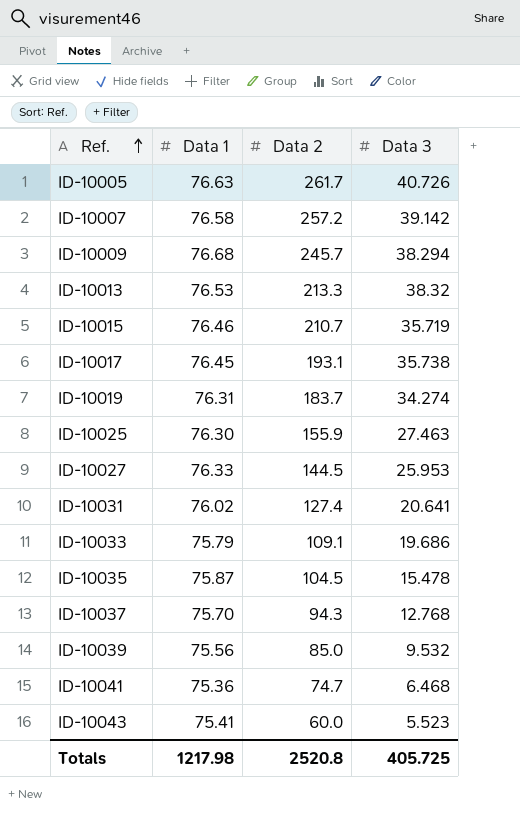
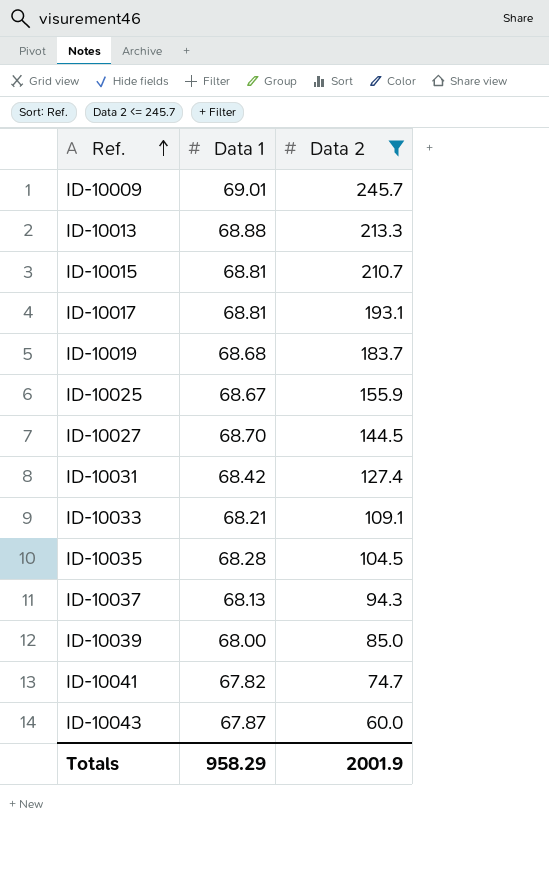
filter: none -> Data 2 <= 245.7
column Data 3 | position: 4 -> none
ID-10009 | Data 1: 76.68 -> 69.01
ID-10013 | Data 1: 76.53 -> 68.88
ID-10015 | Data 1: 76.46 -> 68.81
ID-10017 | Data 1: 76.45 -> 68.81
ID-10019 | Data 1: 76.31 -> 68.68
ID-10025 | Data 1: 76.30 -> 68.67
ID-10027 | Data 1: 76.33 -> 68.70
ID-10031 | Data 1: 76.02 -> 68.42
ID-10033 | Data 1: 75.79 -> 68.21
ID-10035 | Data 1: 75.87 -> 68.28
ID-10037 | Data 1: 75.70 -> 68.13
ID-10039 | Data 1: 75.56 -> 68.00
ID-10041 | Data 1: 75.36 -> 67.82
ID-10043 | Data 1: 75.41 -> 67.87
Totals | Data 1: 1217.98 -> 958.29
Totals | Data 2: 2520.8 -> 2001.9

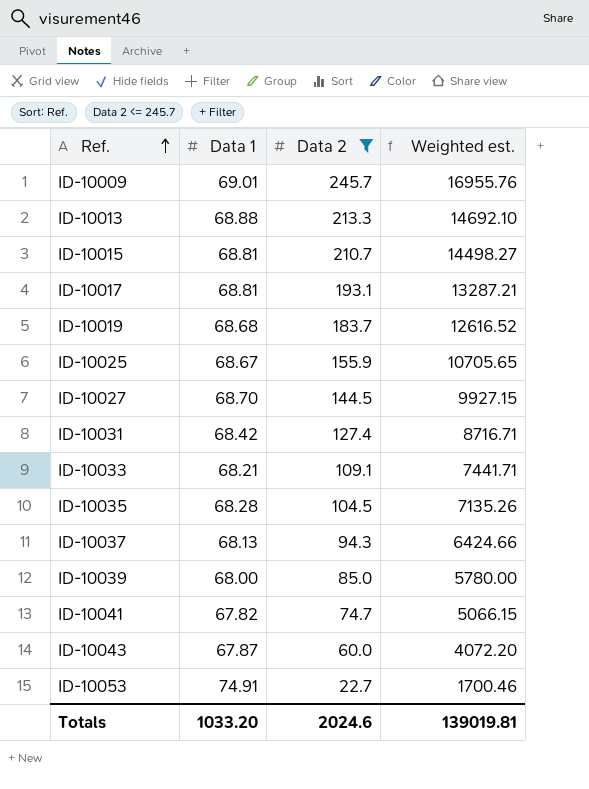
column Weighted est. | formula: none -> [Data 1] * [Data 2]
row ID-10053: none -> 74.91 | 22.7 | 1700.46
Totals | Data 1: 958.29 -> 1033.20
Totals | Data 2: 2001.9 -> 2024.6

